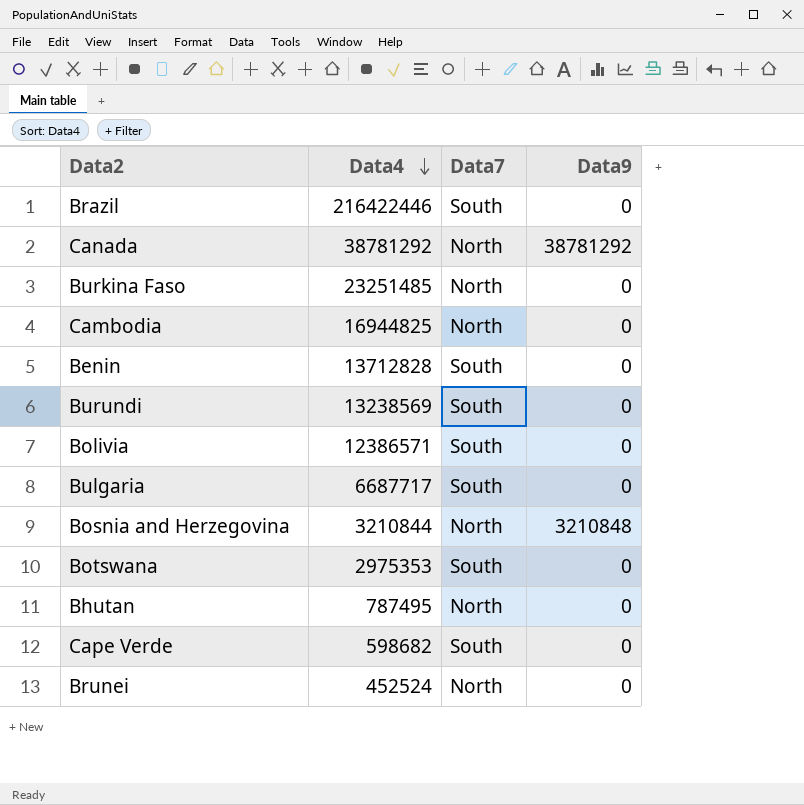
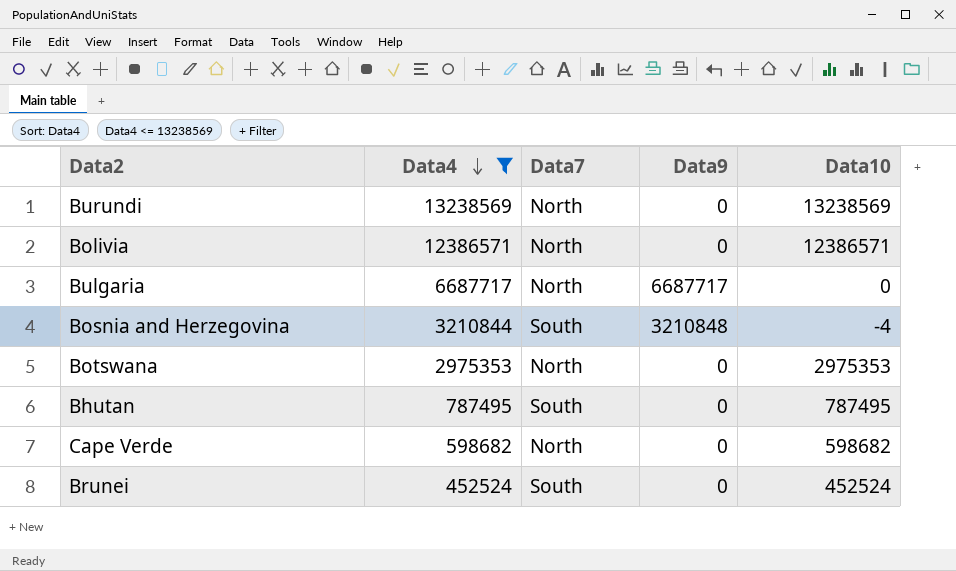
filter: none -> Data4 <= 13238569
column Data10 | formula: none -> [Data4] - [Data9]
Burundi | Data7: South -> North
Bolivia | Data7: South -> North
Bulgaria | Data7: South -> North
Bulgaria | Data9: 0 -> 6687717
Bosnia and Herzegovina | Data7: North -> South
Botswana | Data7: South -> North
Bhutan | Data7: North -> South
Cape Verde | Data7: South -> North
Brunei | Data7: North -> South

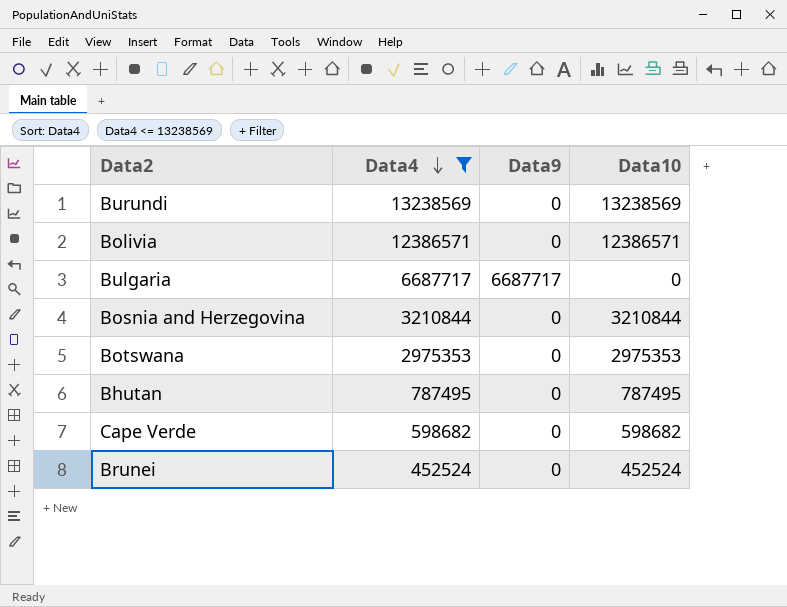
column Data7 | position: 3 -> none
Bosnia and Herzegovina | Data9: 3210848 -> 0
Bosnia and Herzegovina | Data10: -4 -> 3210844

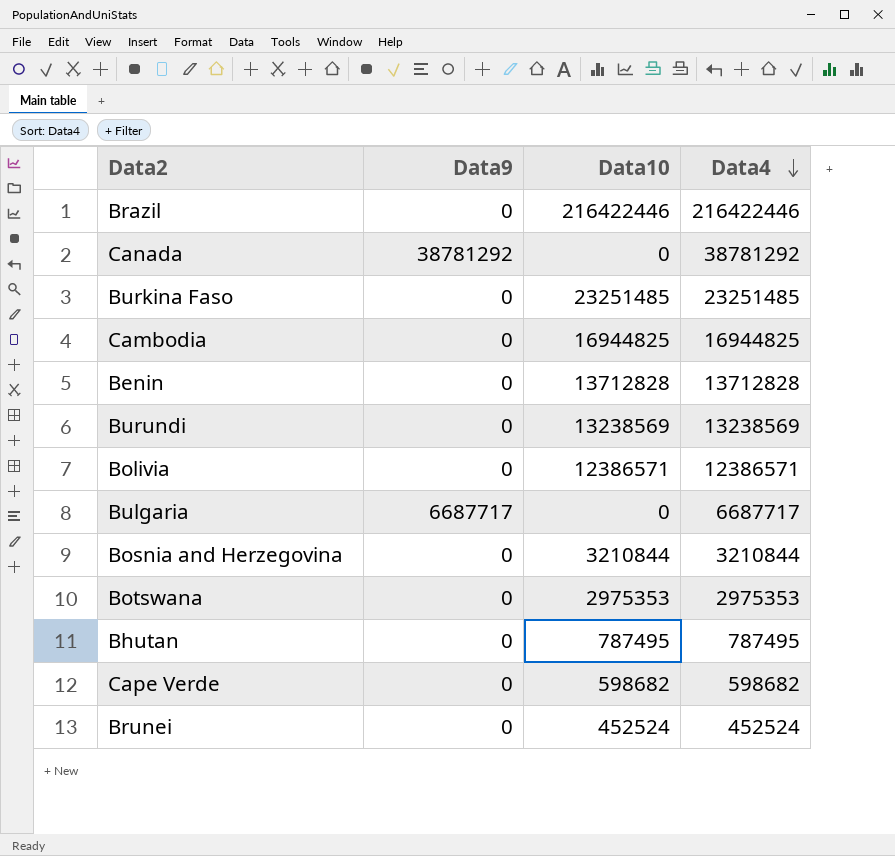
filter: Data4 <= 13238569 -> none
column Data4 | position: 2 -> 4

